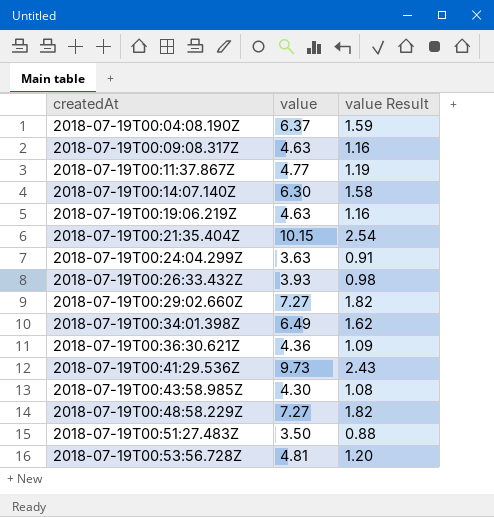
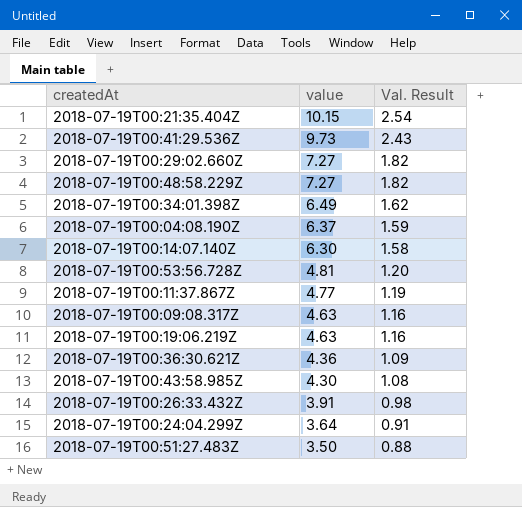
row order: createdAt ascending -> value descending
column name: value Result -> Val. Result
2018-07-19T00:26:33.432Z | value: 3.93 -> 3.91
2018-07-19T00:24:04.299Z | value: 3.63 -> 3.64

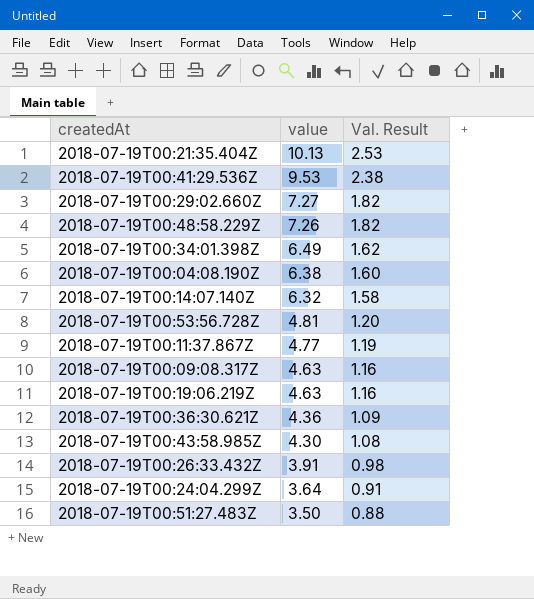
2018-07-19T00:21:35.404Z | value: 10.15 -> 10.13
2018-07-19T00:21:35.404Z | Val. Result: 2.54 -> 2.53
2018-07-19T00:41:29.536Z | value: 9.73 -> 9.53
2018-07-19T00:41:29.536Z | Val. Result: 2.43 -> 2.38
2018-07-19T00:48:58.229Z | value: 7.27 -> 7.26
2018-07-19T00:04:08.190Z | value: 6.37 -> 6.38
2018-07-19T00:04:08.190Z | Val. Result: 1.59 -> 1.60
2018-07-19T00:14:07.140Z | value: 6.30 -> 6.32

